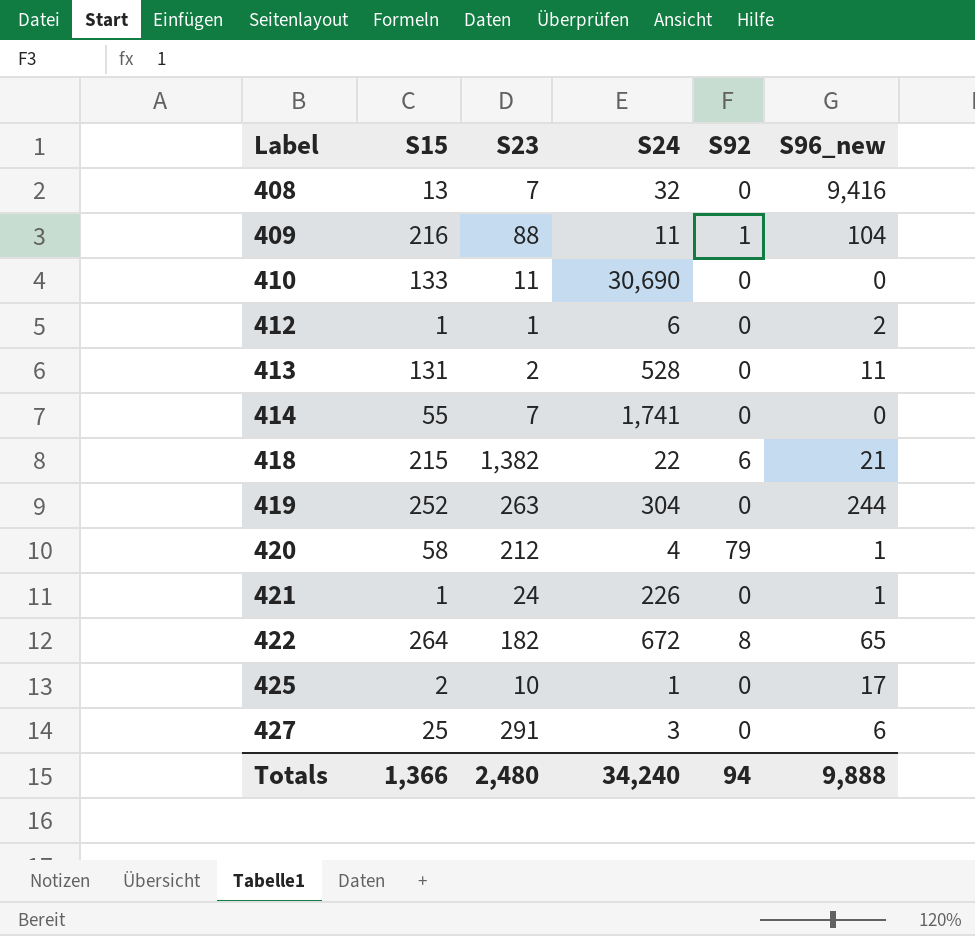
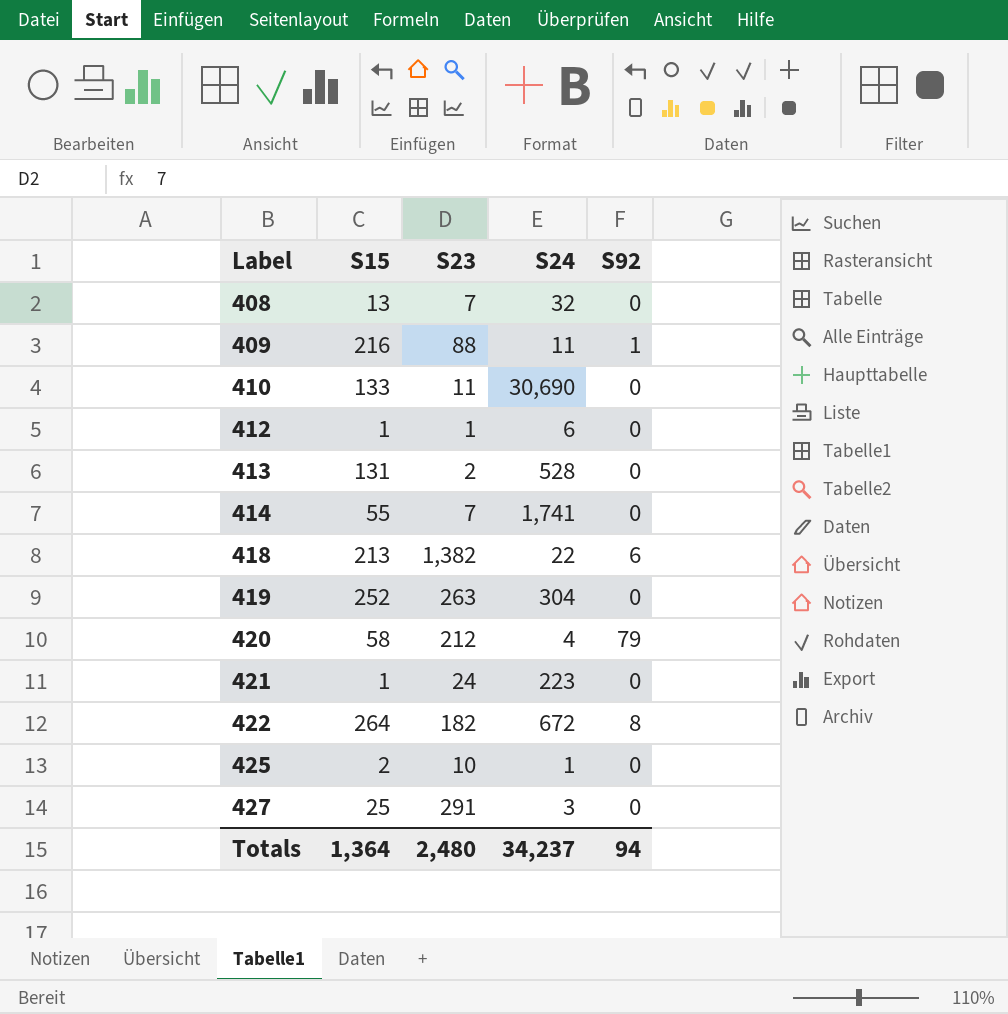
column S96_new | position: 6 -> none
418 | S15: 215 -> 213
421 | S24: 226 -> 223
Totals | S15: 1,366 -> 1,364
Totals | S24: 34,240 -> 34,237

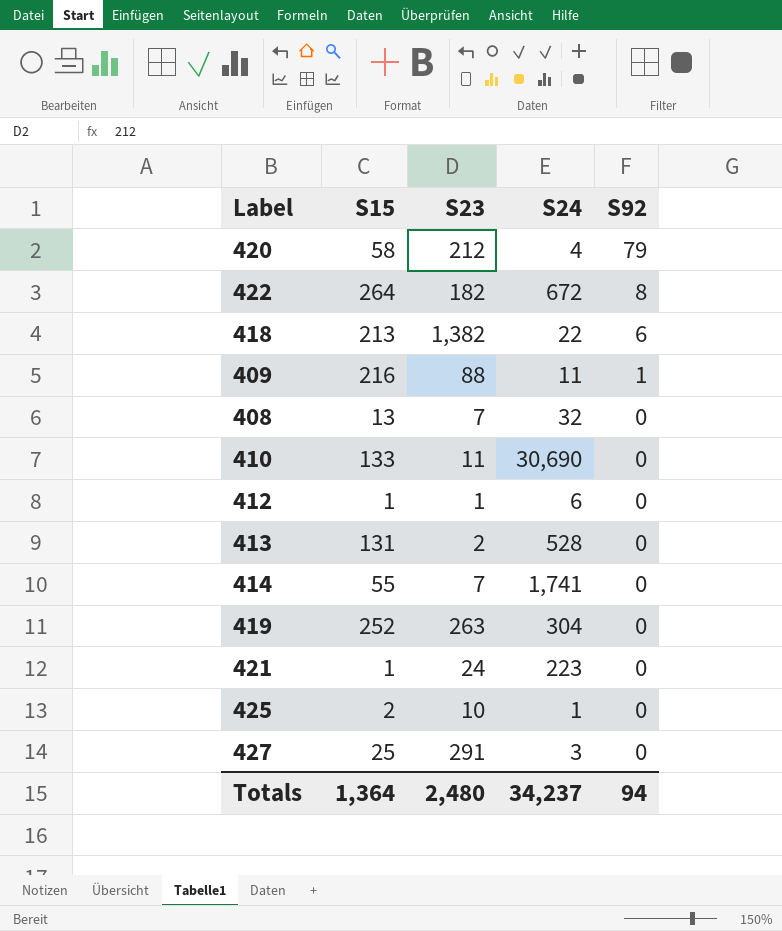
row order: Label ascending -> S92 descending

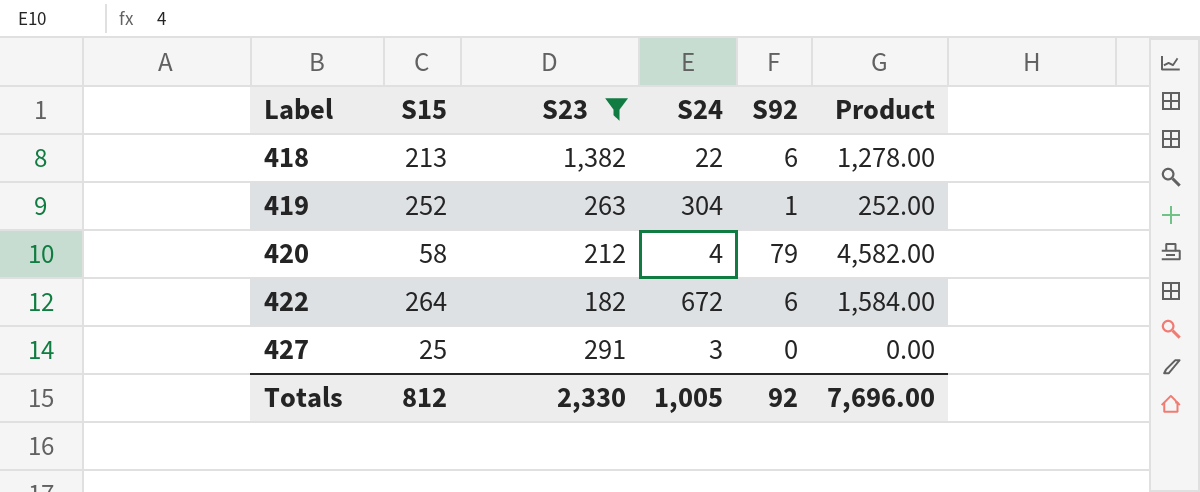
filter: none -> S23 >= 182
row order: S92 descending -> Label ascending
column Product | formula: none -> [S15] * [S92]
419 | S92: 0 -> 1
422 | S92: 8 -> 6
Totals | S15: 1,364 -> 812
Totals | S23: 2,480 -> 2,330
Totals | S24: 34,237 -> 1,005
Totals | S92: 94 -> 92

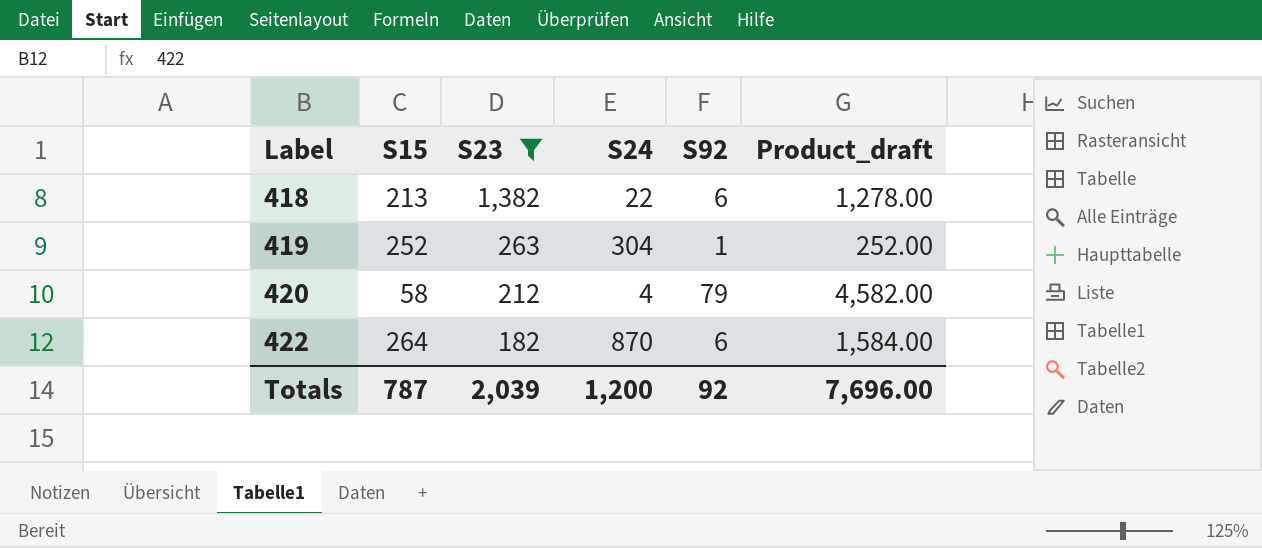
column name: Product -> Product_draft
row 427: 25 | 291 | 3 | 0 | 0.00 -> none
422 | S24: 672 -> 870
Totals | S15: 812 -> 787
Totals | S23: 2,330 -> 2,039
Totals | S24: 1,005 -> 1,200

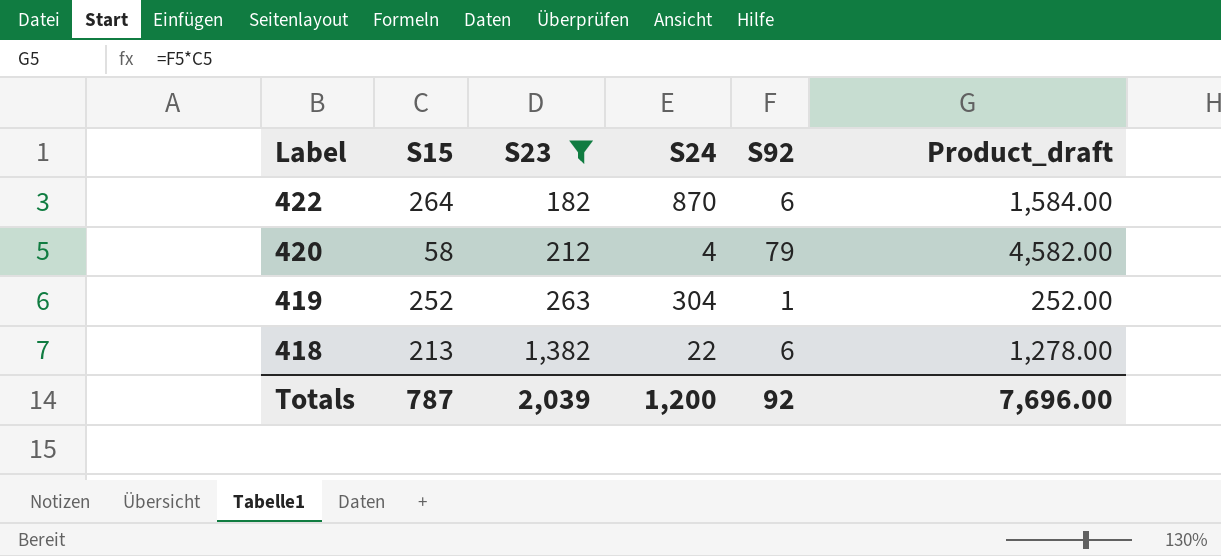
row order: Label ascending -> Label descending

